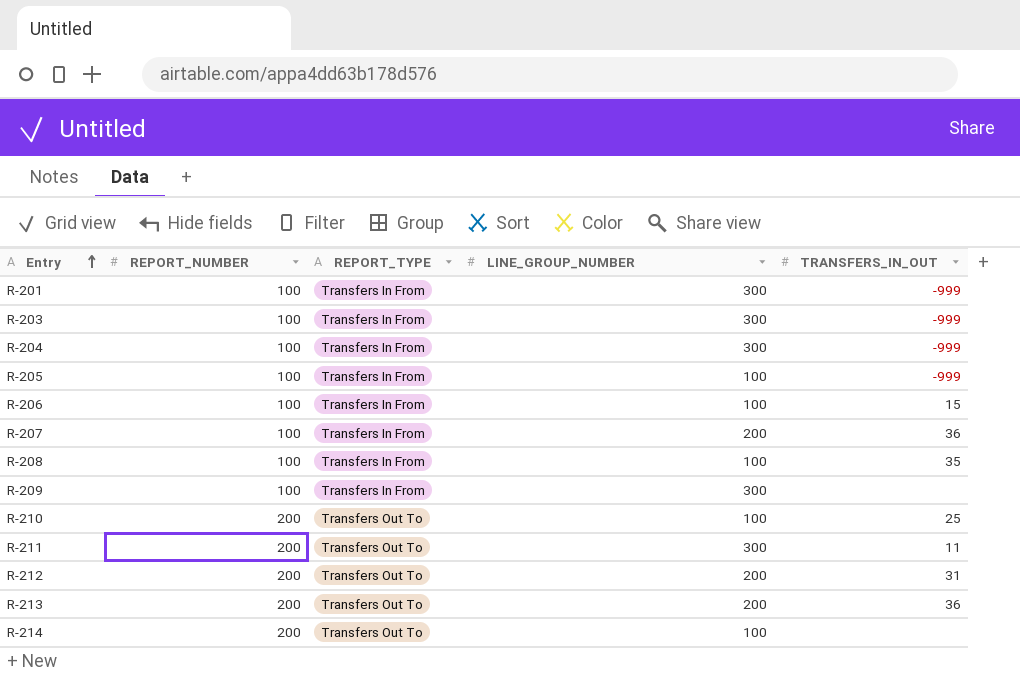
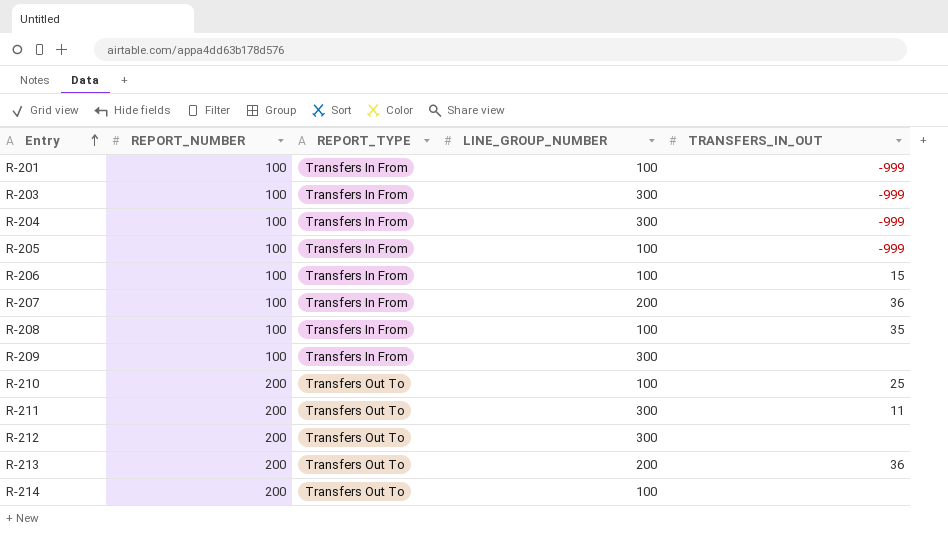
R-201 | LINE_GROUP_NUMBER: 300 -> 100
R-212 | LINE_GROUP_NUMBER: 200 -> 300
R-212 | TRANSFERS_IN_OUT: 31 -> none

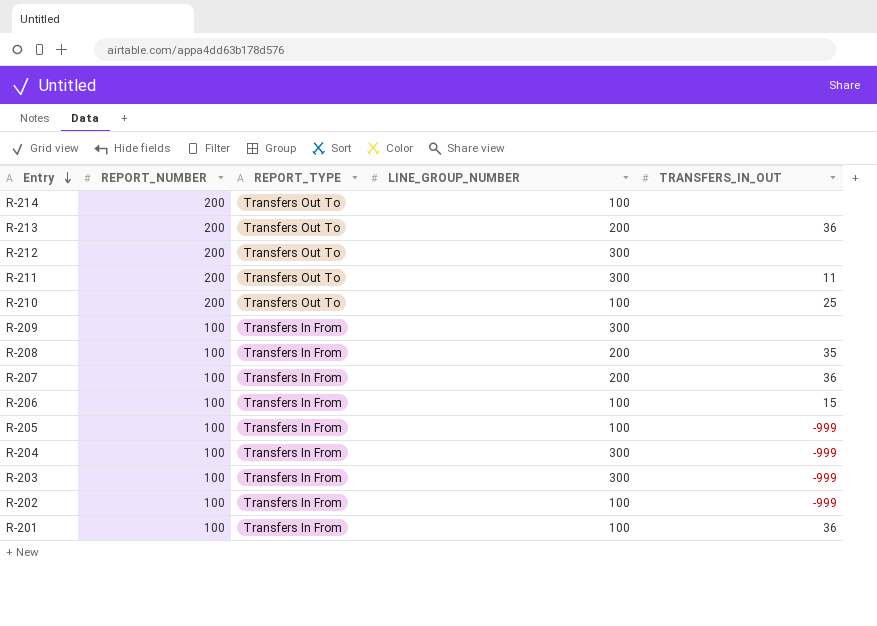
row order: Entry ascending -> Entry descending
R-208 | LINE_GROUP_NUMBER: 100 -> 200
row R-202: none -> 100 | Transfers In From | 100 | -999
R-201 | TRANSFERS_IN_OUT: -999 -> 36

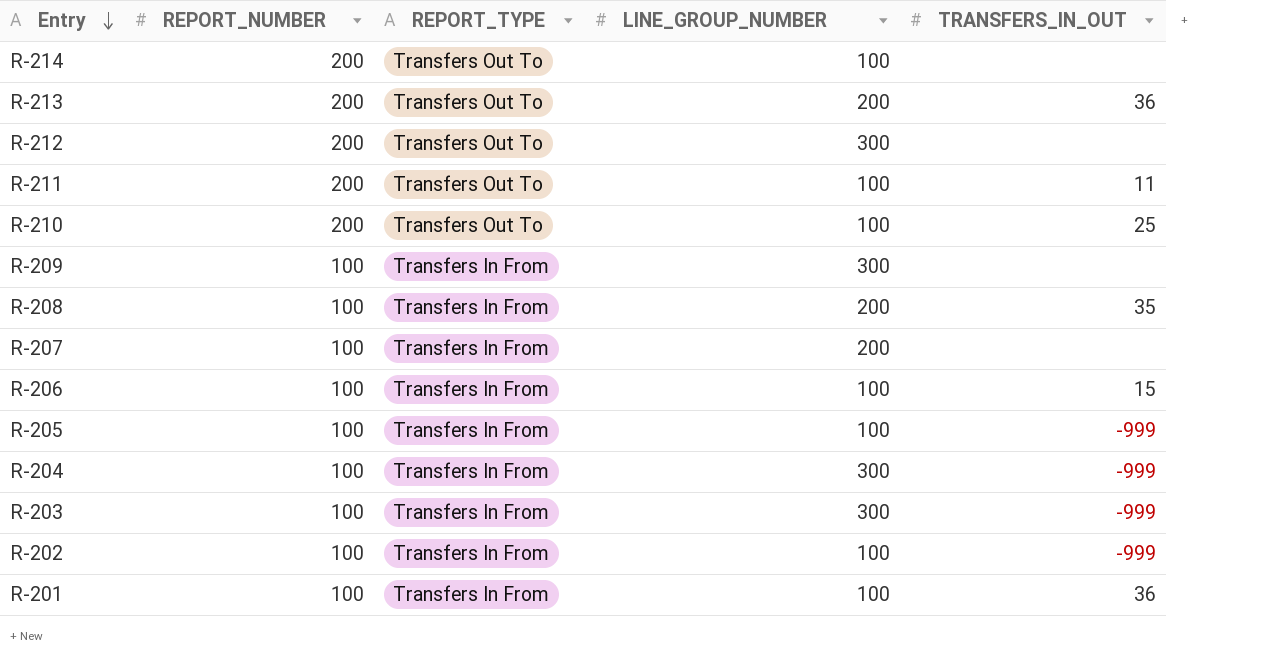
R-211 | LINE_GROUP_NUMBER: 300 -> 100
R-207 | TRANSFERS_IN_OUT: 36 -> none

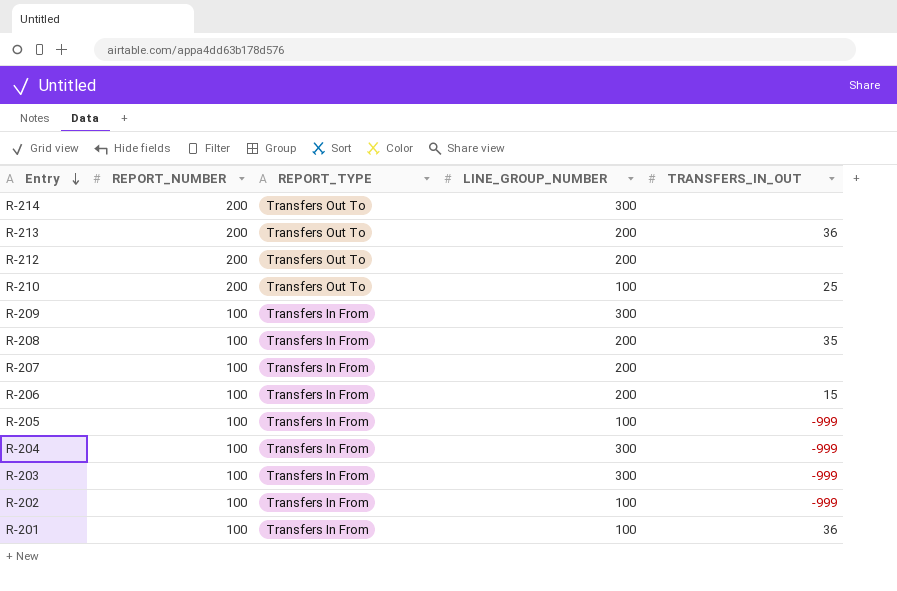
row R-211: 200 | Transfers Out To | 100 | 11 -> none
R-214 | LINE_GROUP_NUMBER: 100 -> 300
R-212 | LINE_GROUP_NUMBER: 300 -> 200
R-206 | LINE_GROUP_NUMBER: 100 -> 200

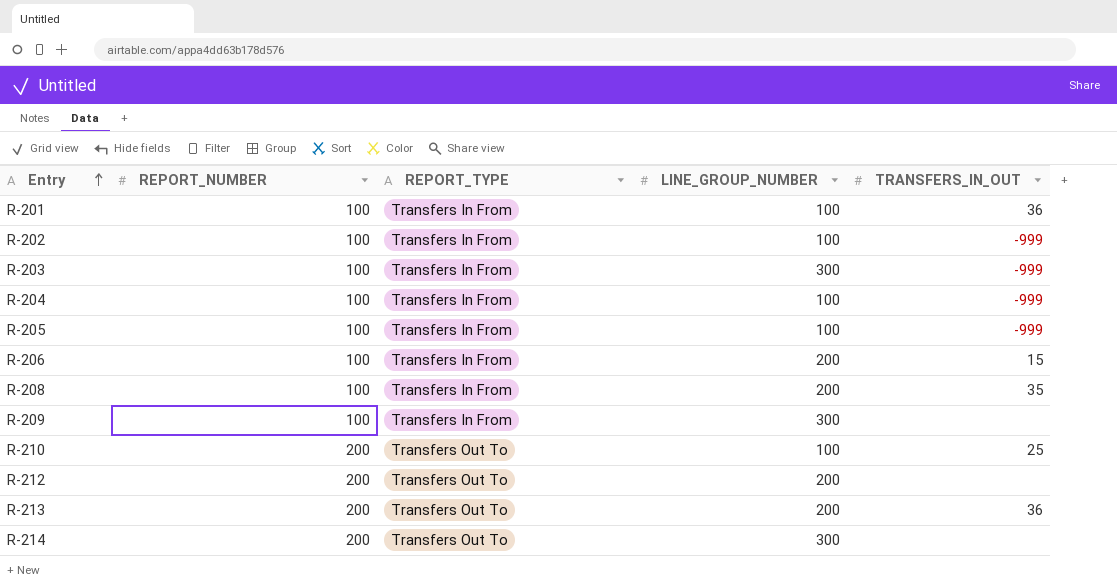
row order: Entry descending -> Entry ascending
row R-207: 100 | Transfers In From | 200 | none -> none
R-204 | LINE_GROUP_NUMBER: 300 -> 100

